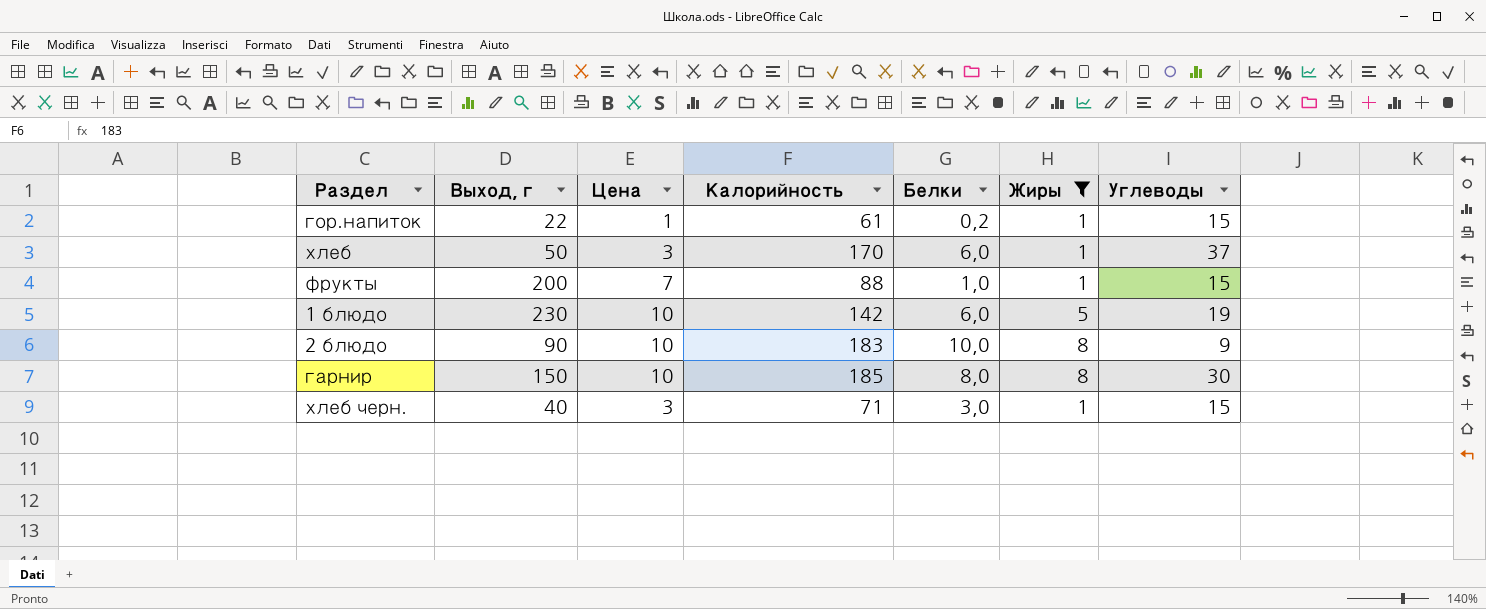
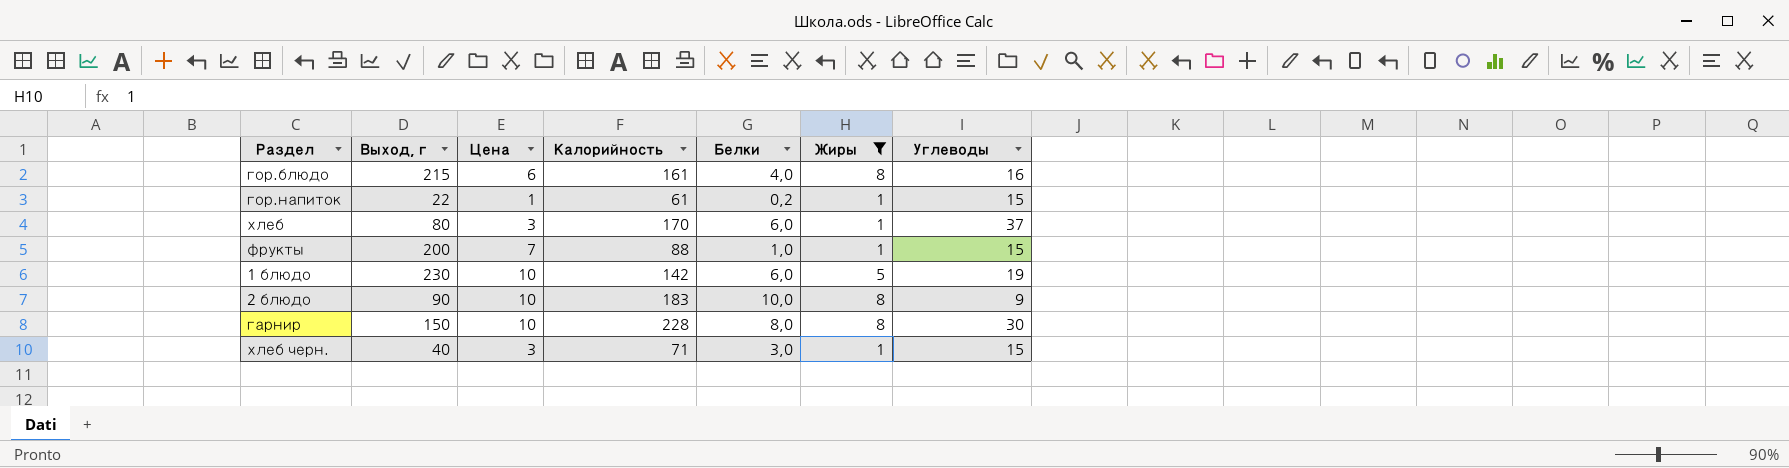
row гор.блюдо: none -> 215 | 6 | 161 | 4,0 | 8 | 16
хлеб | Выход, г: 50 -> 80
гарнир | Калорийность: 185 -> 228

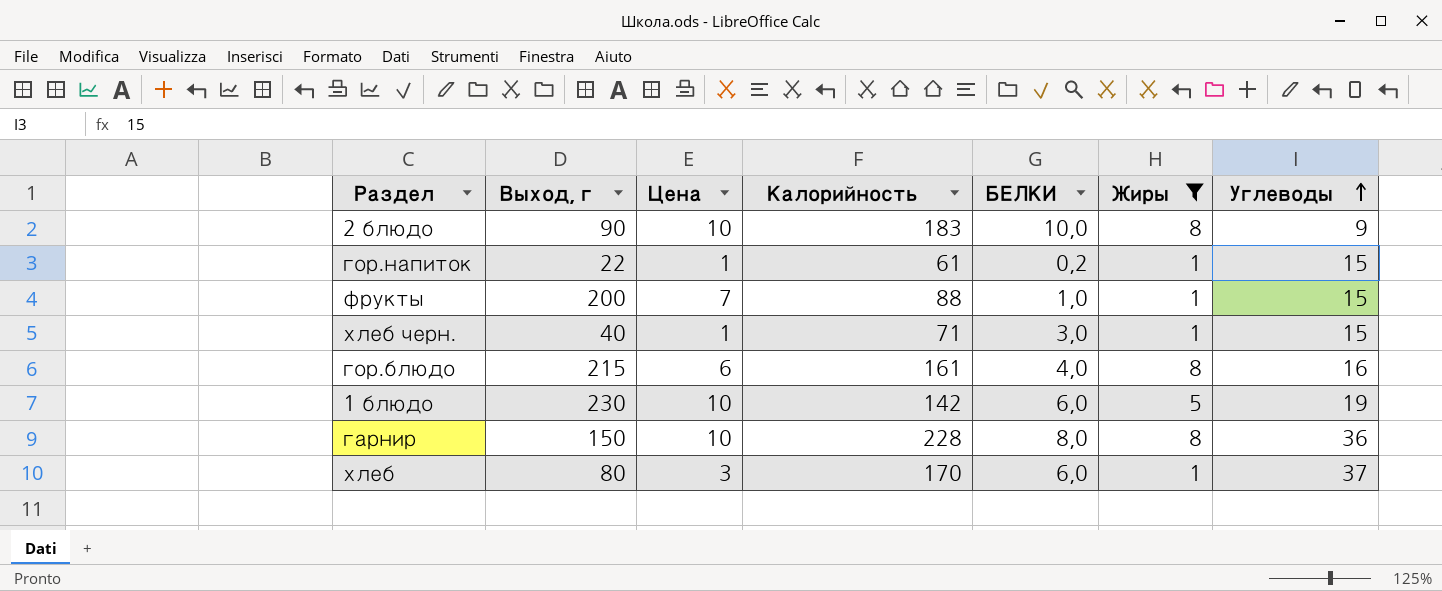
row order: none -> Углеводы ascending
column name: Белки -> БЕЛКИ
хлеб черн. | Цена: 3 -> 1
гарнир | Углеводы: 30 -> 36

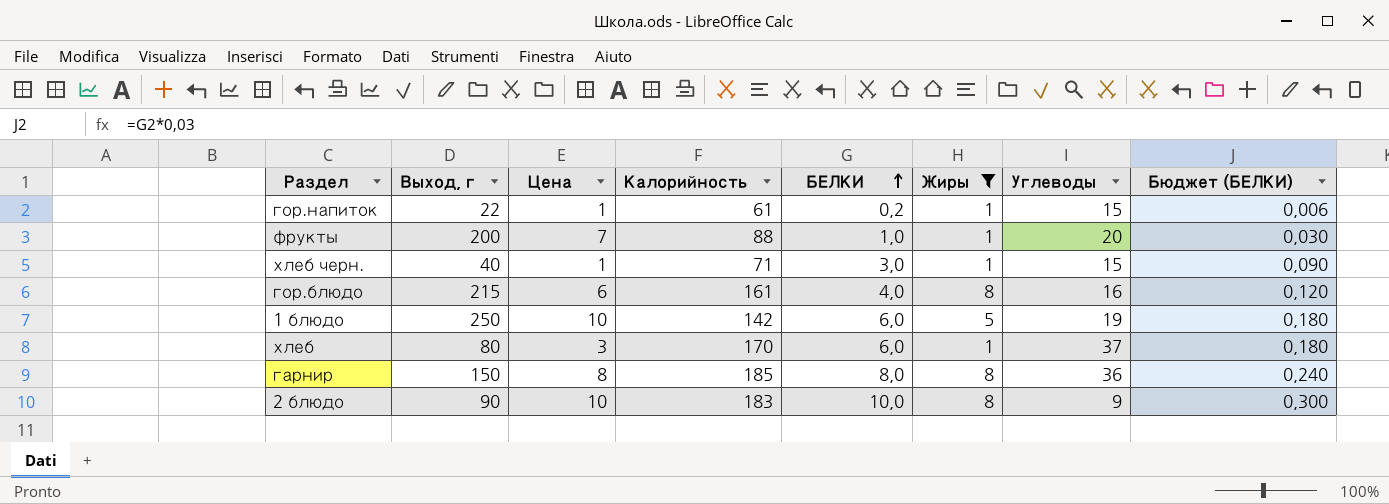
row order: Углеводы ascending -> БЕЛКИ ascending
column Бюджет (БЕЛКИ) | formula: none -> [БЕЛКИ] * 0,03
фрукты | Углеводы: 15 -> 20
1 блюдо | Выход, г: 230 -> 250
гарнир | Цена: 10 -> 8
гарнир | Калорийность: 228 -> 185

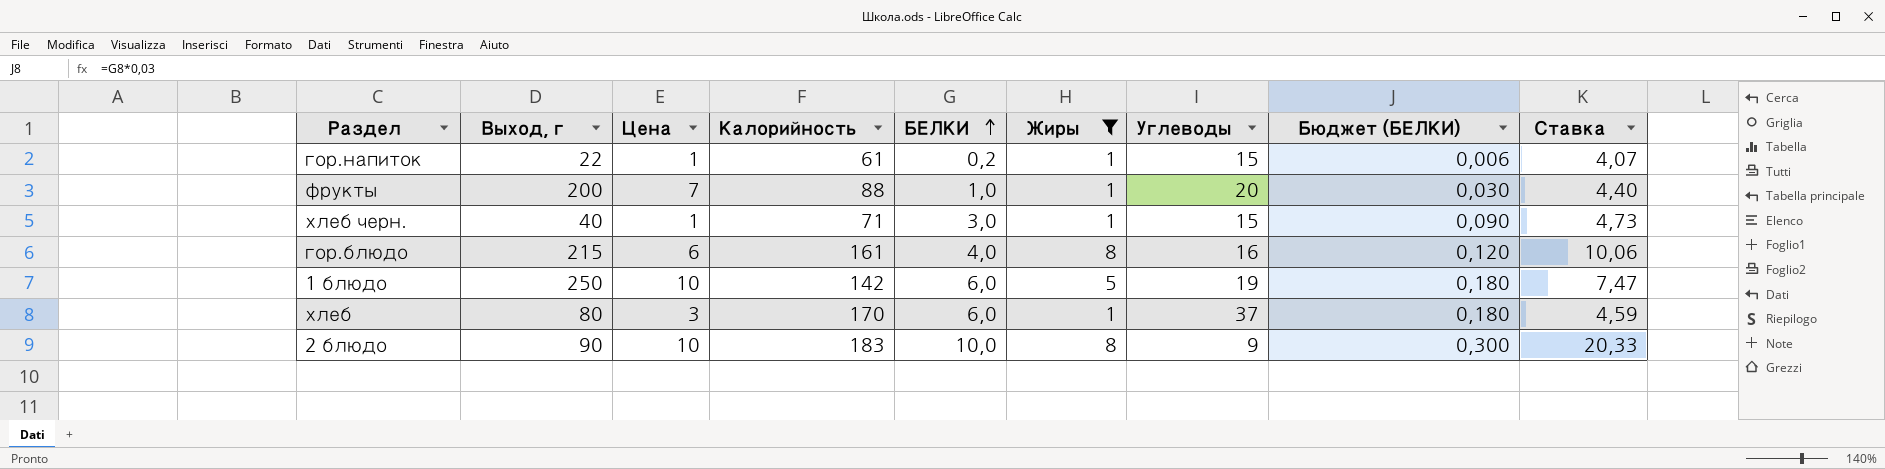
column Ставка | formula: none -> [Калорийность] / [Углеводы]
row гарнир: 150 | 8 | 185 | 8,0 | 8 | 36 | 0,240 -> none

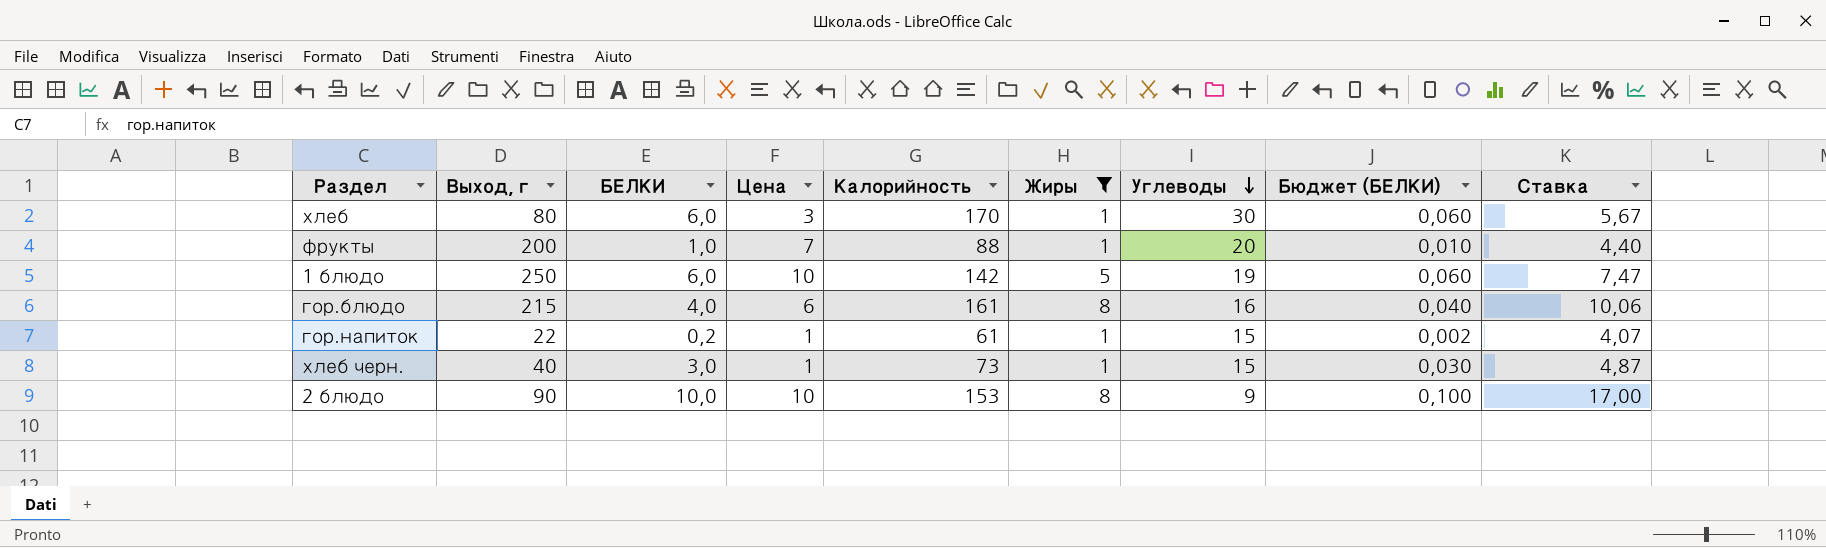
row order: БЕЛКИ ascending -> Углеводы descending
column БЕЛКИ | position: 5 -> 3
column Бюджет (БЕЛКИ) | formula: [БЕЛКИ] * 0,03 -> [БЕЛКИ] * 0,01
хлеб | Углеводы: 37 -> 30
хлеб | Ставка: 4,59 -> 5,67
хлеб черн. | Калорийность: 71 -> 73
хлеб черн. | Ставка: 4,73 -> 4,87
2 блюдо | Калорийность: 183 -> 153
2 блюдо | Ставка: 20,33 -> 17,00

